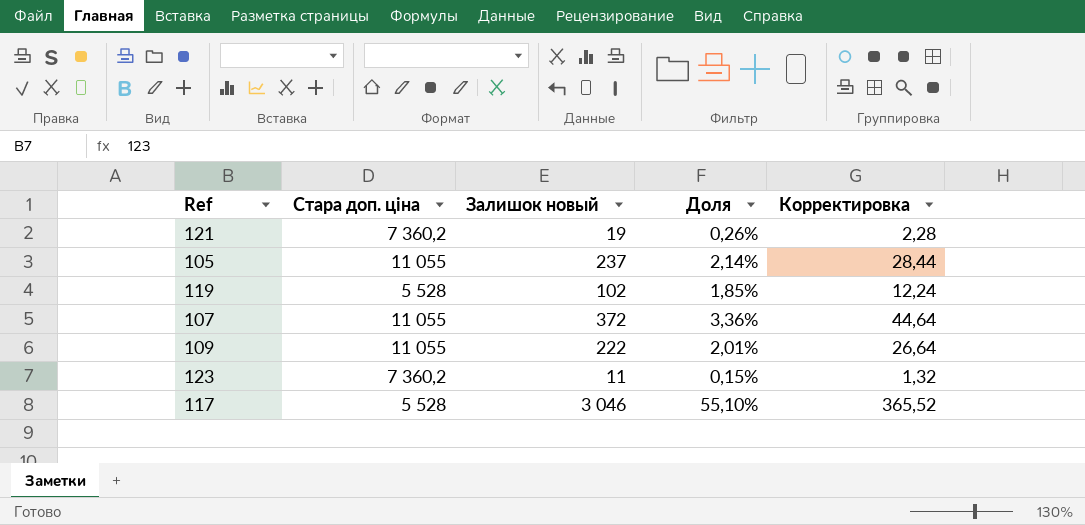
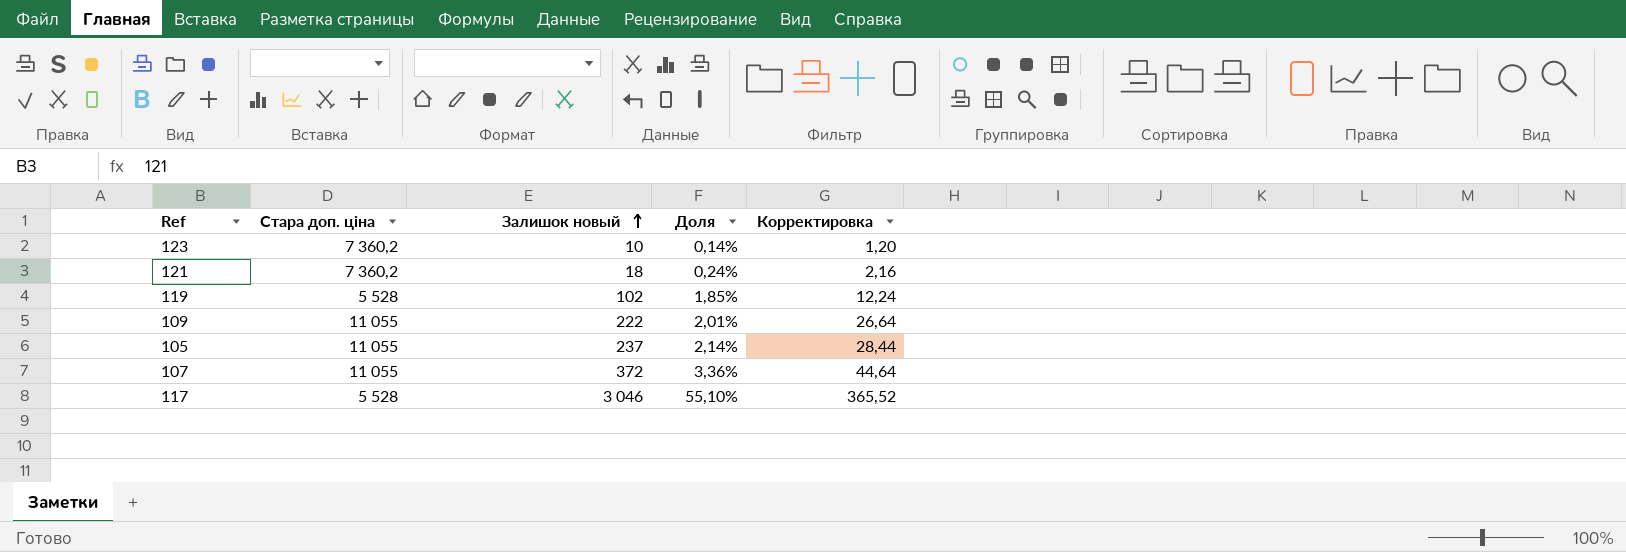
row order: none -> Залишок новый ascending
123 | Залишок новый: 11 -> 10
123 | Доля: 0,15% -> 0,14%
123 | Корректировка: 1,32 -> 1,20
121 | Залишок новый: 19 -> 18
121 | Доля: 0,26% -> 0,24%
121 | Корректировка: 2,28 -> 2,16

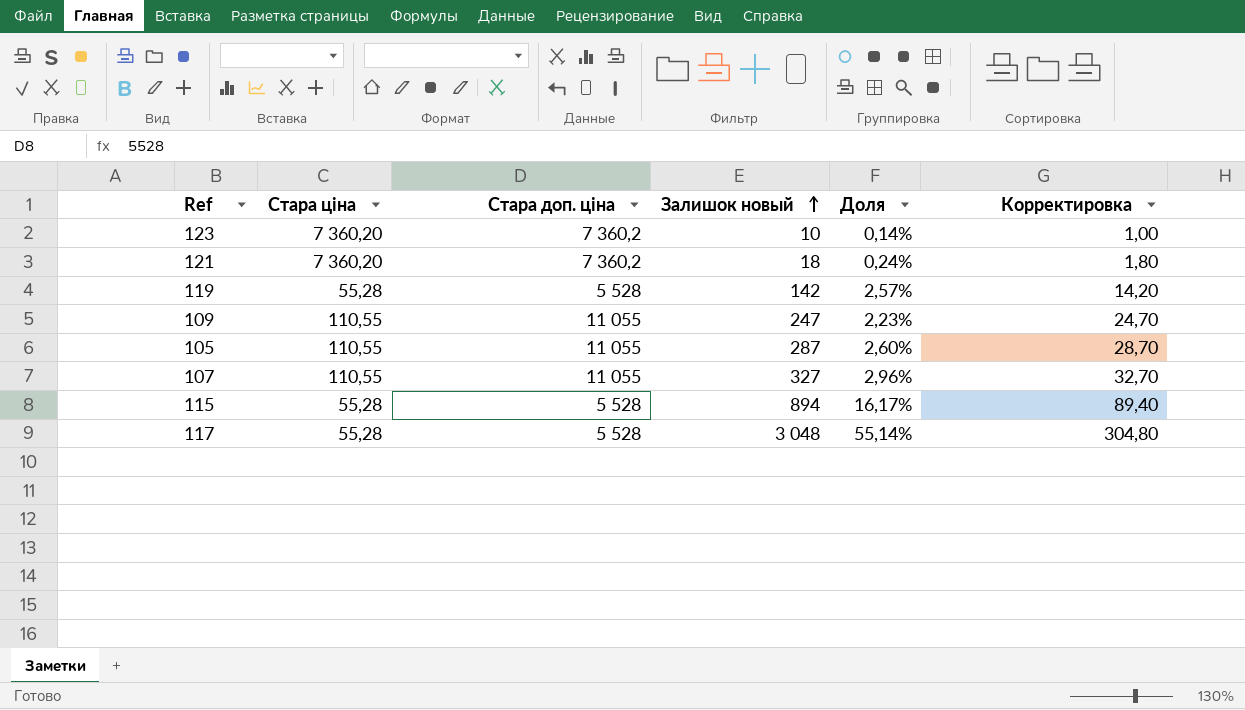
column Стара ціна | position: none -> 2
column Корректировка | formula: [Залишок новый] * 0,12 -> [Залишок новый] * 0,1
119 | Залишок новый: 102 -> 142
119 | Доля: 1,85% -> 2,57%
109 | Залишок новый: 222 -> 247
109 | Доля: 2,01% -> 2,23%
105 | Залишок новый: 237 -> 287
105 | Доля: 2,14% -> 2,60%
107 | Залишок новый: 372 -> 327
107 | Доля: 3,36% -> 2,96%
row 115: none -> 55,28 | 5 528 | 894 | 16,17% | 89,40
117 | Залишок новый: 3 046 -> 3 048
117 | Доля: 55,10% -> 55,14%

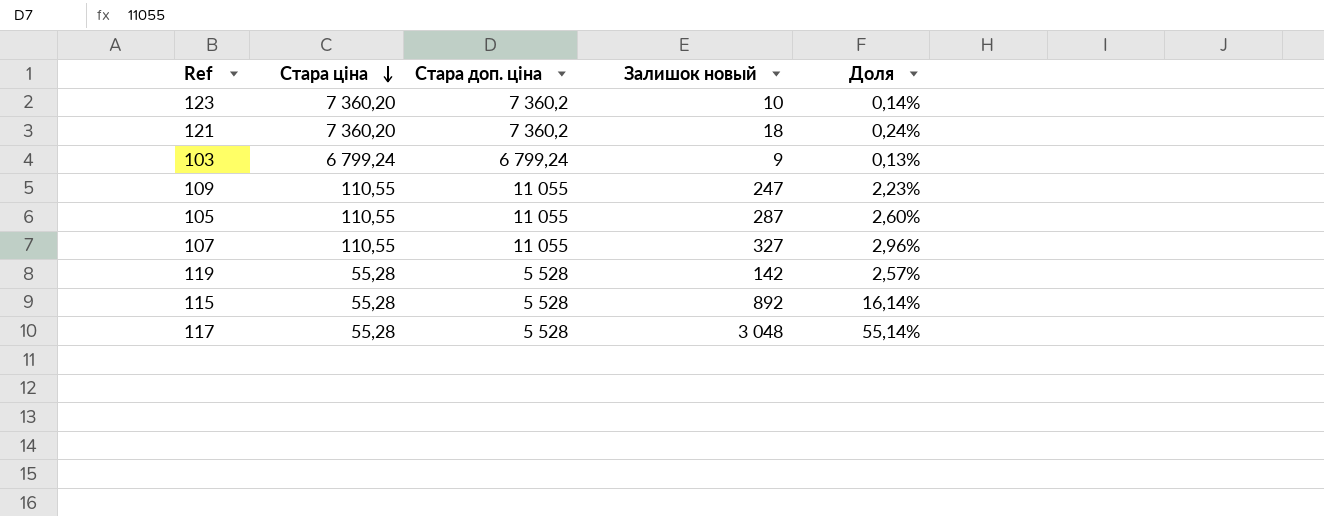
row order: Залишок новый ascending -> Стара ціна descending
column Корректировка | formula: [Залишок новый] * 0,1 -> none
row 103: none -> 6 799,24 | 6 799,24 | 9 | 0,13%
115 | Залишок новый: 894 -> 892
115 | Доля: 16,17% -> 16,14%

